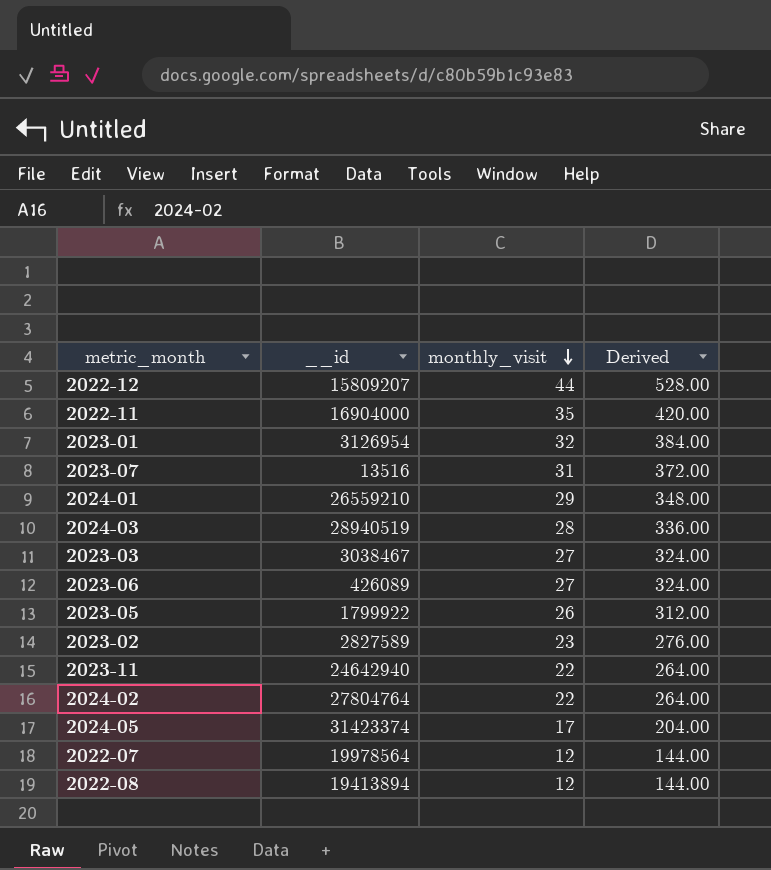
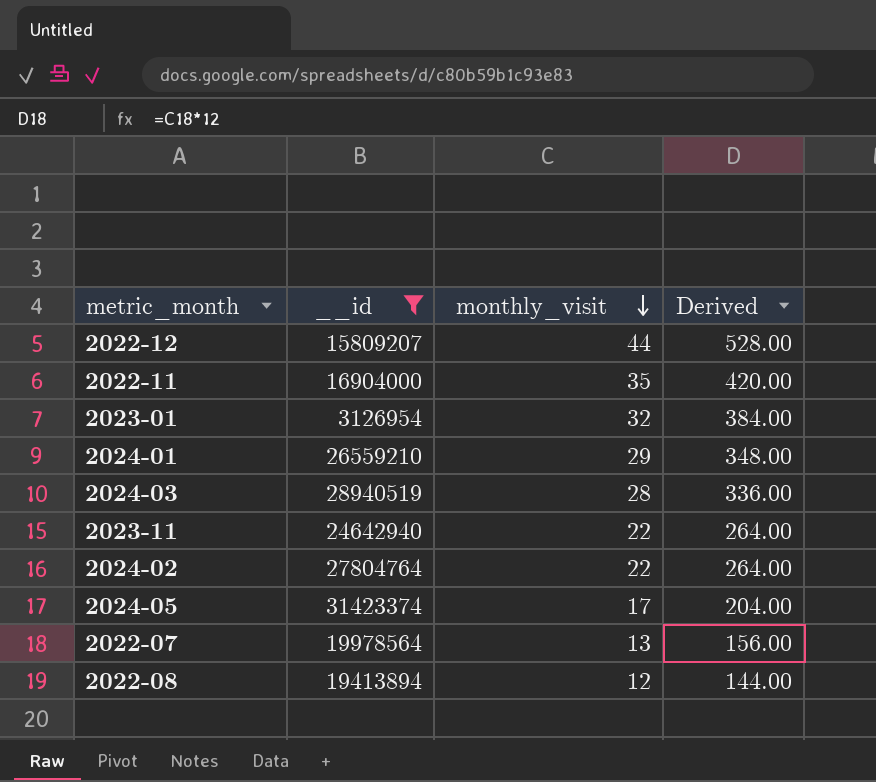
filter: none -> __id >= 3126954
2022-07 | monthly_visit: 12 -> 13
2022-07 | Derived: 144.00 -> 156.00

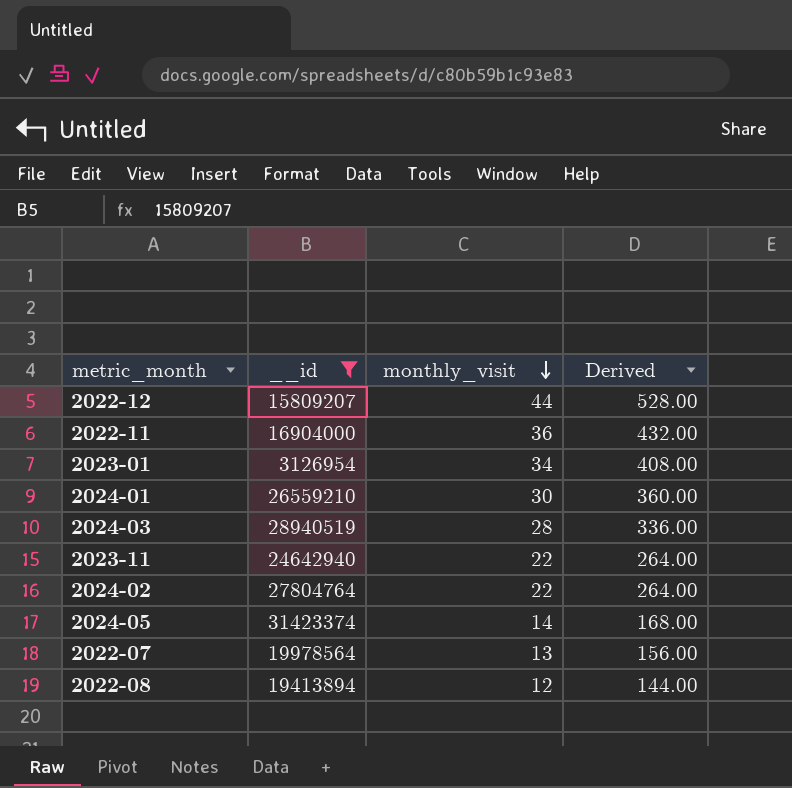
2022-11 | monthly_visit: 35 -> 36
2022-11 | Derived: 420.00 -> 432.00
2023-01 | monthly_visit: 32 -> 34
2023-01 | Derived: 384.00 -> 408.00
2024-01 | monthly_visit: 29 -> 30
2024-01 | Derived: 348.00 -> 360.00
2024-05 | monthly_visit: 17 -> 14
2024-05 | Derived: 204.00 -> 168.00

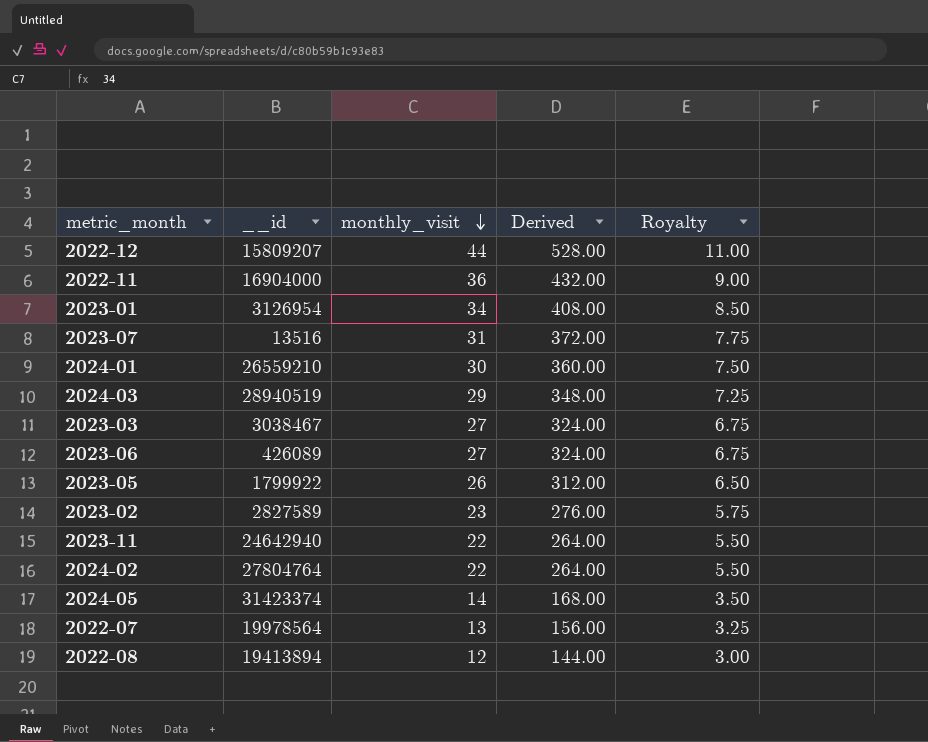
filter: __id >= 3126954 -> none
column Royalty | formula: none -> [monthly_visit] * 0.25
2024-03 | monthly_visit: 28 -> 29
2024-03 | Derived: 336.00 -> 348.00

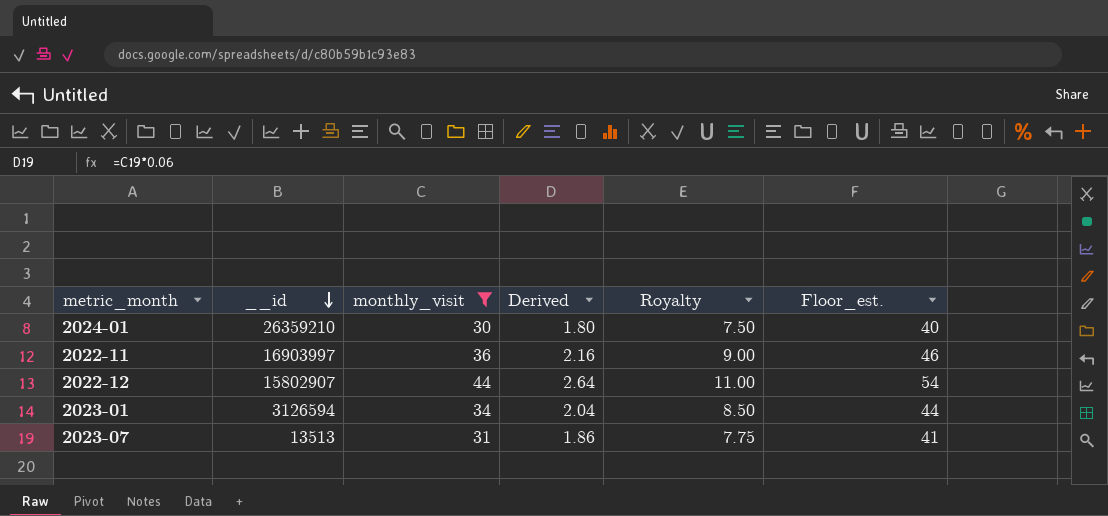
filter: none -> monthly_visit >= 30
row order: monthly_visit descending -> __id descending
column Derived | formula: [monthly_visit] * 12 -> [monthly_visit] * 0.06
column Floor_est. | formula: none -> [monthly_visit] + 10
2024-01 | __id: 26559210 -> 26359210
2022-11 | __id: 16904000 -> 16903997
2022-12 | __id: 15809207 -> 15802907
2023-01 | __id: 3126954 -> 3126594
2023-07 | __id: 13516 -> 13513

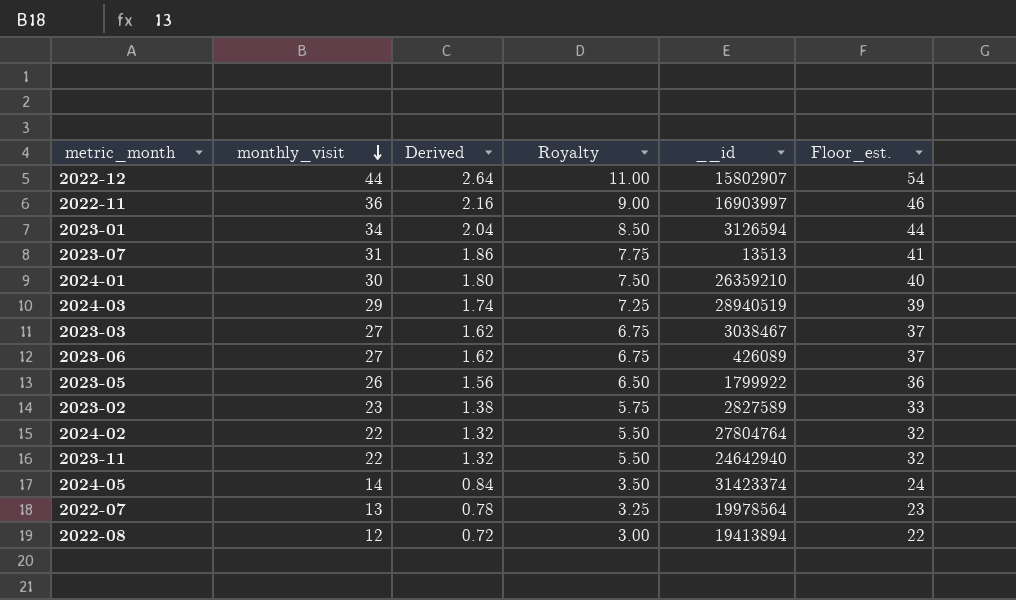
filter: monthly_visit >= 30 -> none
row order: __id descending -> monthly_visit descending
column __id | position: 2 -> 5

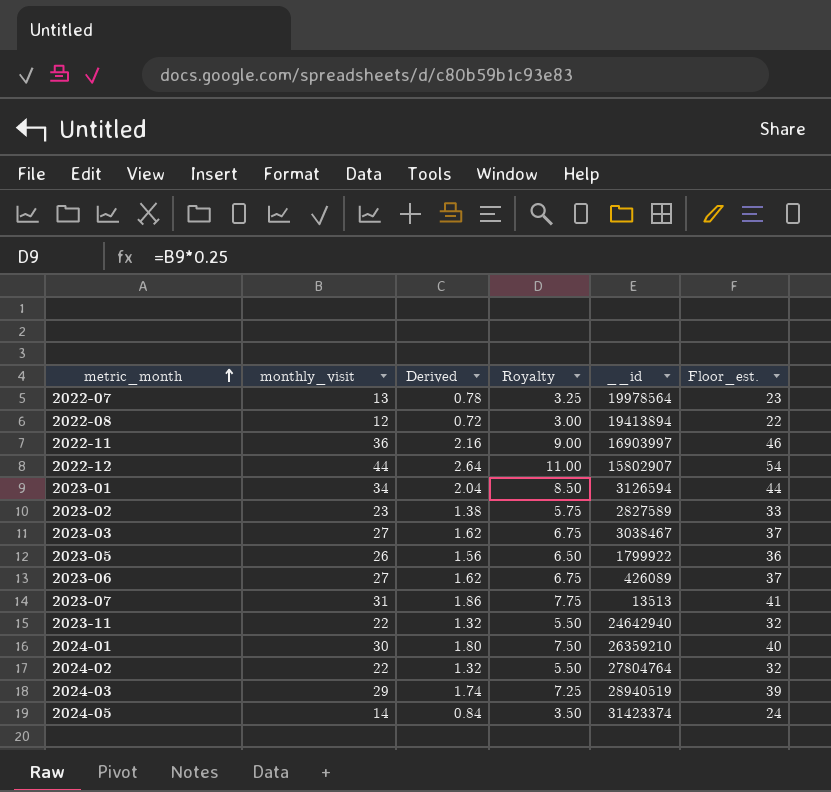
row order: monthly_visit descending -> metric_month ascending

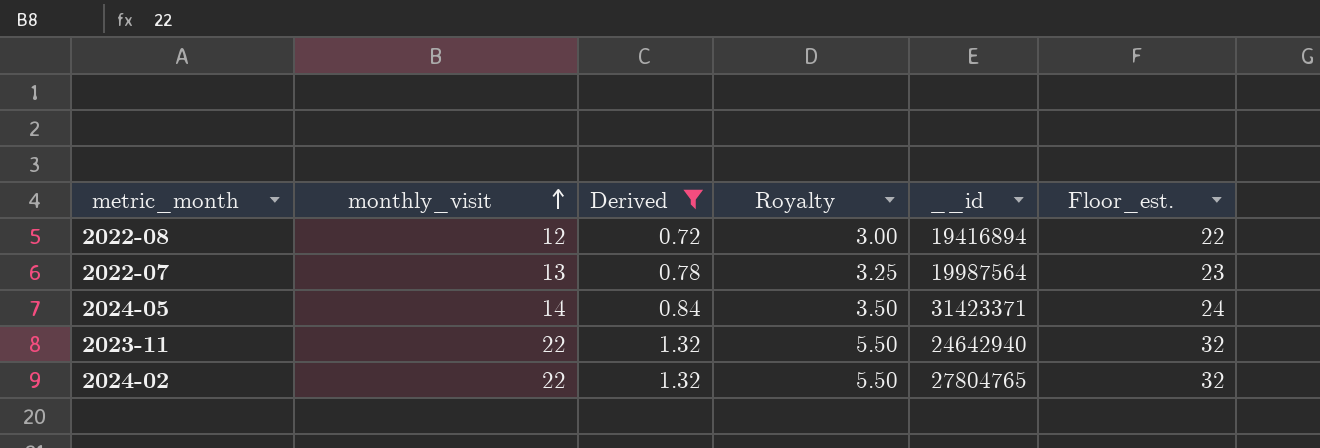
filter: none -> Derived <= 1.32
row order: metric_month ascending -> monthly_visit ascending
2022-08 | __id: 19413894 -> 19416894
2022-07 | __id: 19978564 -> 19987564
2024-05 | __id: 31423374 -> 31423371
2024-02 | __id: 27804764 -> 27804765

